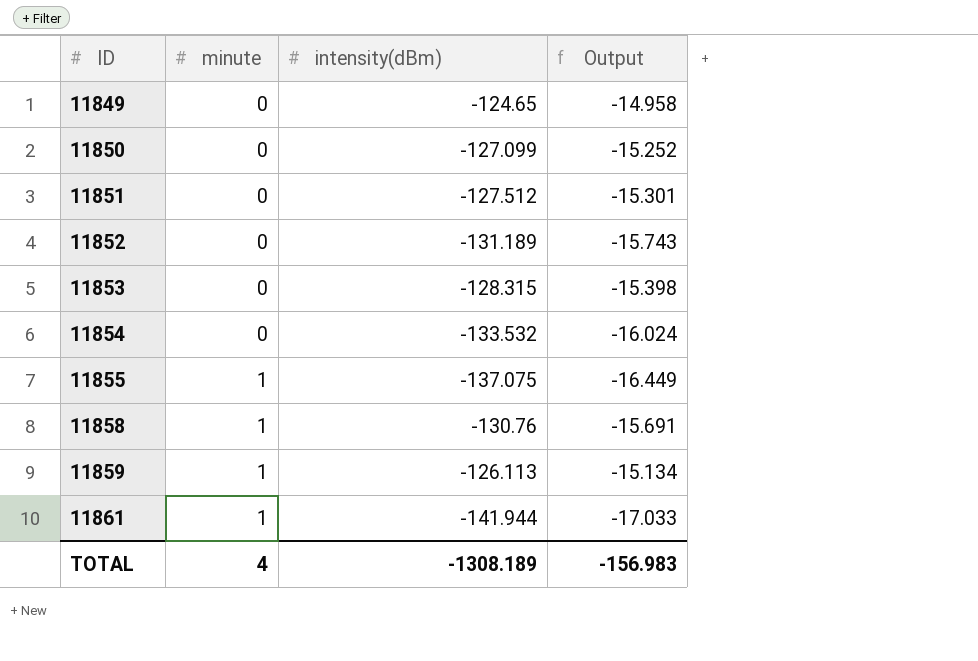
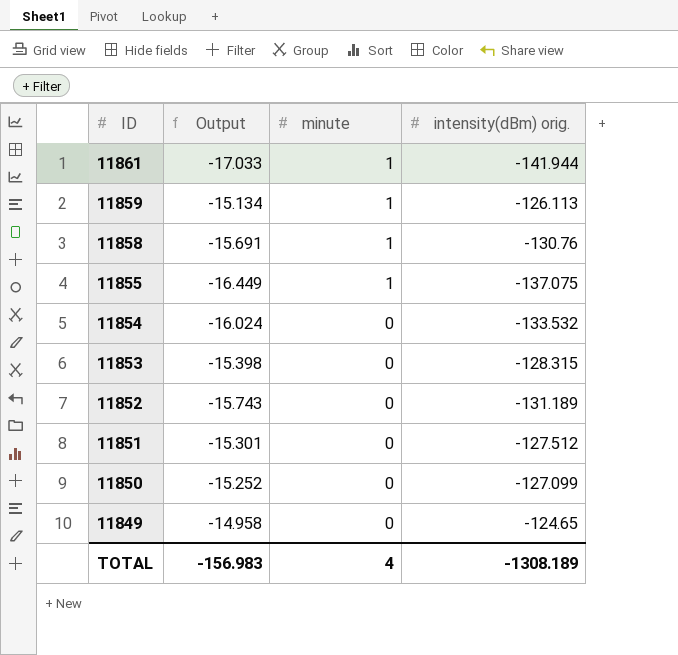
row order: ID ascending -> ID descending
column Output | position: 4 -> 2
column name: intensity(dBm) -> intensity(dBm) orig.

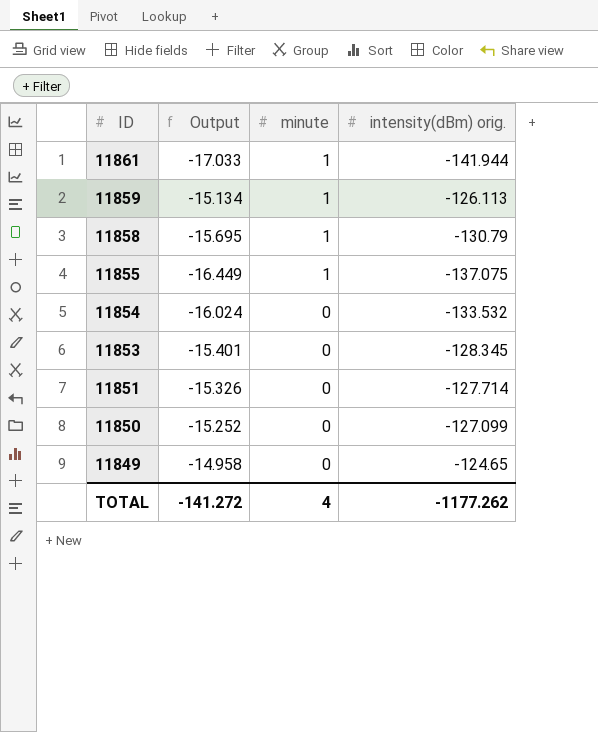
row 11852: -15.743 | 0 | -131.189 -> none
11858 | Output: -15.691 -> -15.695
11858 | intensity(dBm) orig.: -130.76 -> -130.79
11853 | Output: -15.398 -> -15.401
11853 | intensity(dBm) orig.: -128.315 -> -128.345
11851 | Output: -15.301 -> -15.326
11851 | intensity(dBm) orig.: -127.512 -> -127.714
TOTAL | Output: -156.983 -> -141.272
TOTAL | intensity(dBm) orig.: -1308.189 -> -1177.262

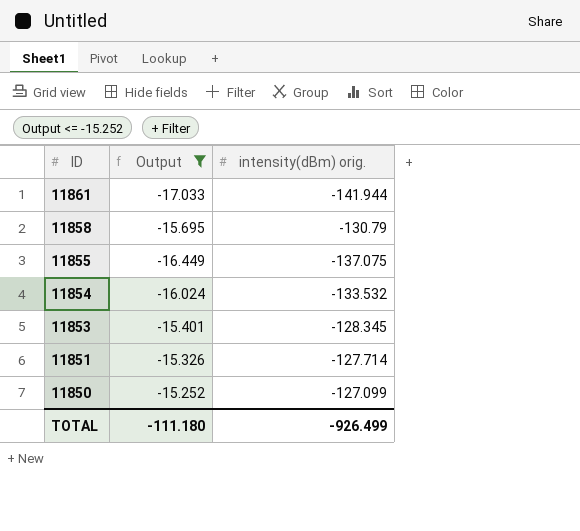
filter: none -> Output <= -15.252
column minute | position: 3 -> none
TOTAL | Output: -141.272 -> -111.180
TOTAL | intensity(dBm) orig.: -1177.262 -> -926.499

